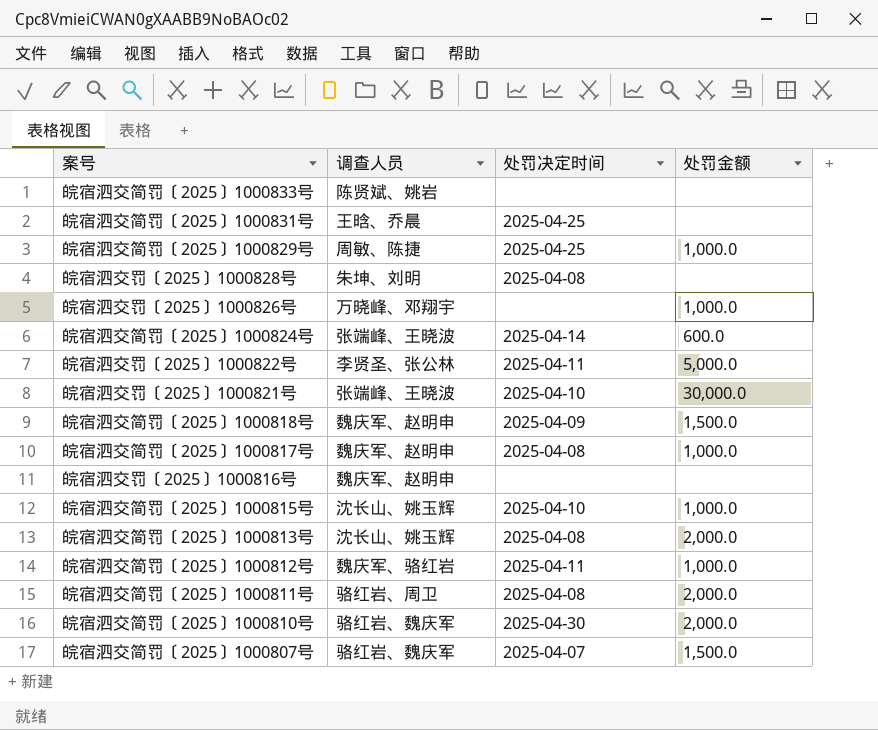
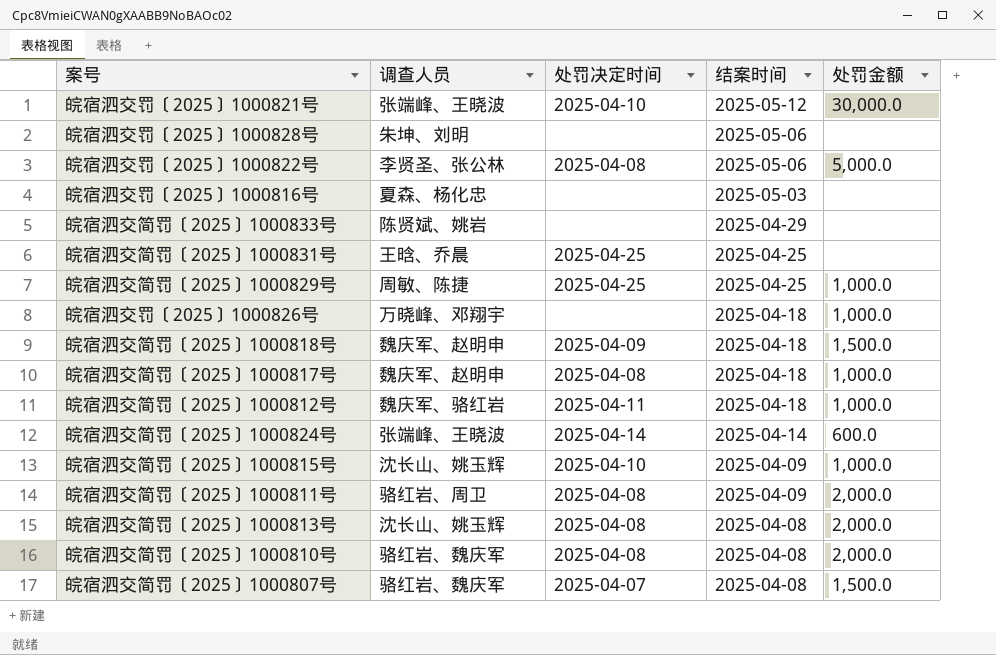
row order: none -> 结案时间 descending
column 结案时间 | position: none -> 4
皖宿泗交罚〔2025〕1000828号 | 处罚决定时间: 2025-04-08 -> none
皖宿泗交罚〔2025〕1000822号 | 处罚决定时间: 2025-04-11 -> 2025-04-08
皖宿泗交罚〔2025〕1000816号 | 调查人员: 魏庆军、赵明申 -> 夏森、杨化忠
皖宿泗交简罚〔2025〕1000810号 | 处罚决定时间: 2025-04-30 -> 2025-04-08

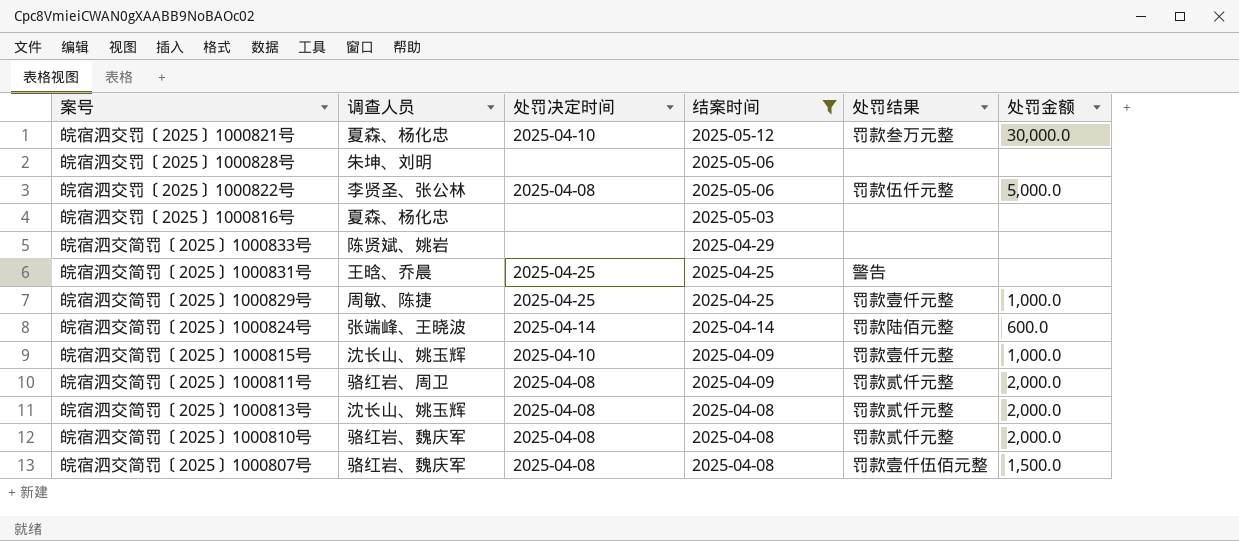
filter: none -> 结案时间 != 2025-04-18
column 处罚结果 | position: none -> 5
皖宿泗交罚〔2025〕1000821号 | 调查人员: 张端峰、王晓波 -> 夏森、杨化忠
皖宿泗交简罚〔2025〕1000807号 | 处罚决定时间: 2025-04-07 -> 2025-04-08

